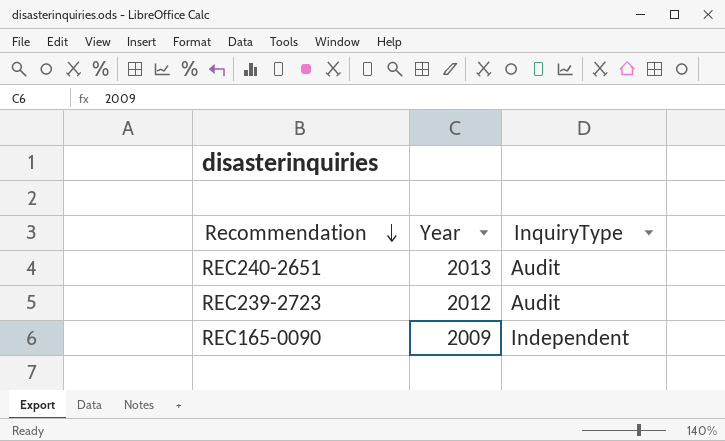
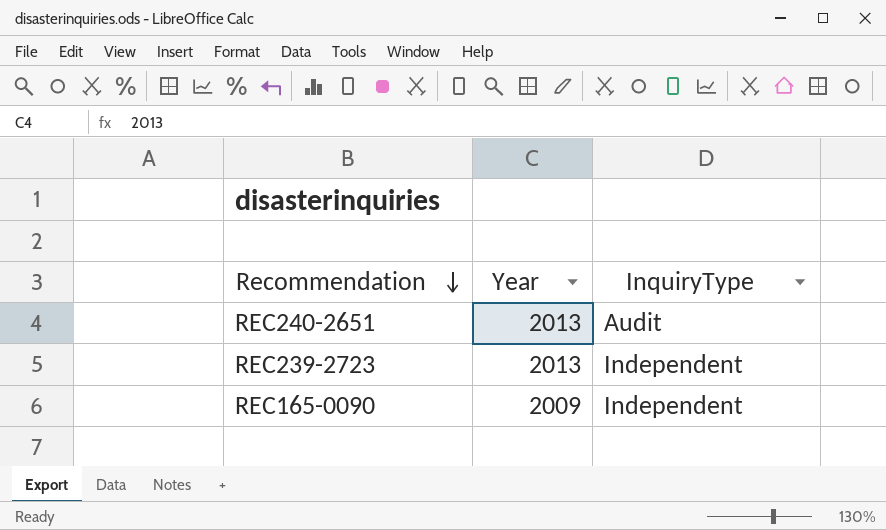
REC239-2723 | Year: 2012 -> 2013
REC239-2723 | InquiryType: Audit -> Independent

